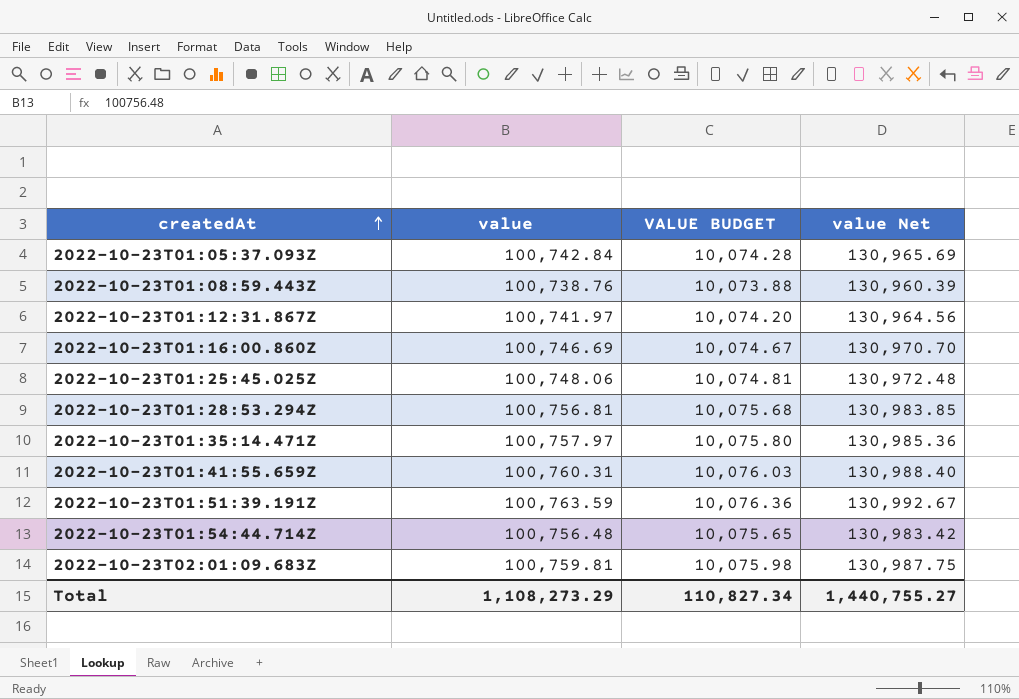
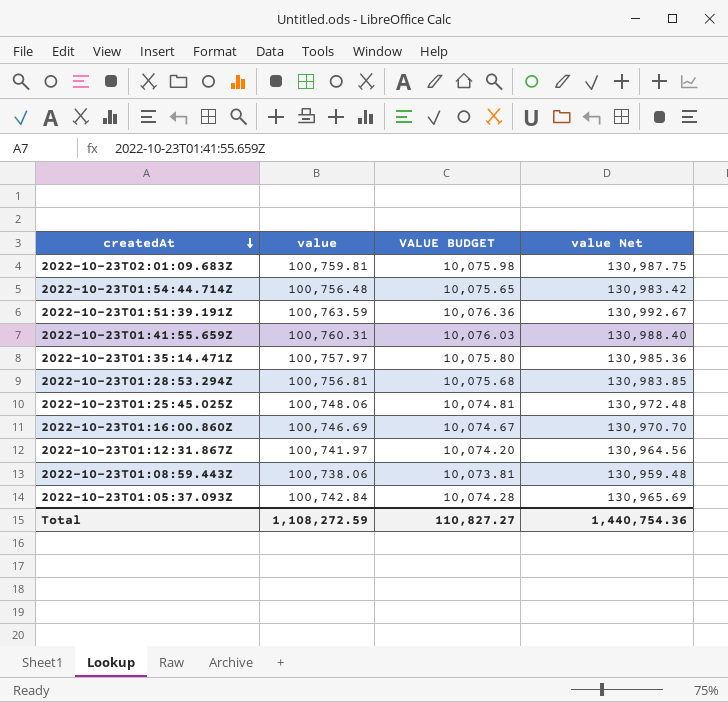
row order: createdAt ascending -> createdAt descending
2022-10-23T01:08:59.443Z | value: 100,738.76 -> 100,738.06
2022-10-23T01:08:59.443Z | VALUE BUDGET: 10,073.88 -> 10,073.81
2022-10-23T01:08:59.443Z | value Net: 130,960.39 -> 130,959.48
Total | value: 1,108,273.29 -> 1,108,272.59
Total | VALUE BUDGET: 110,827.34 -> 110,827.27
Total | value Net: 1,440,755.27 -> 1,440,754.36

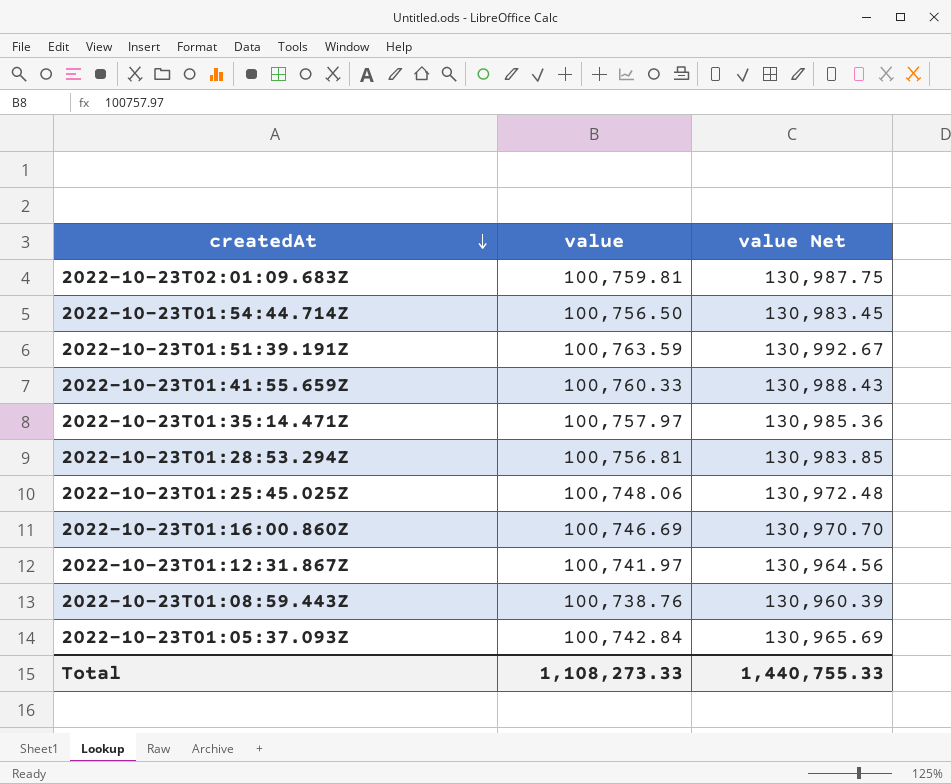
column VALUE BUDGET | formula: [value] * 0.1 -> none
2022-10-23T01:54:44.714Z | value: 100,756.48 -> 100,756.50
2022-10-23T01:54:44.714Z | value Net: 130,983.42 -> 130,983.45
2022-10-23T01:41:55.659Z | value: 100,760.31 -> 100,760.33
2022-10-23T01:41:55.659Z | value Net: 130,988.40 -> 130,988.43
2022-10-23T01:08:59.443Z | value: 100,738.06 -> 100,738.76
2022-10-23T01:08:59.443Z | value Net: 130,959.48 -> 130,960.39
Total | value: 1,108,272.59 -> 1,108,273.33
Total | value Net: 1,440,754.36 -> 1,440,755.33

